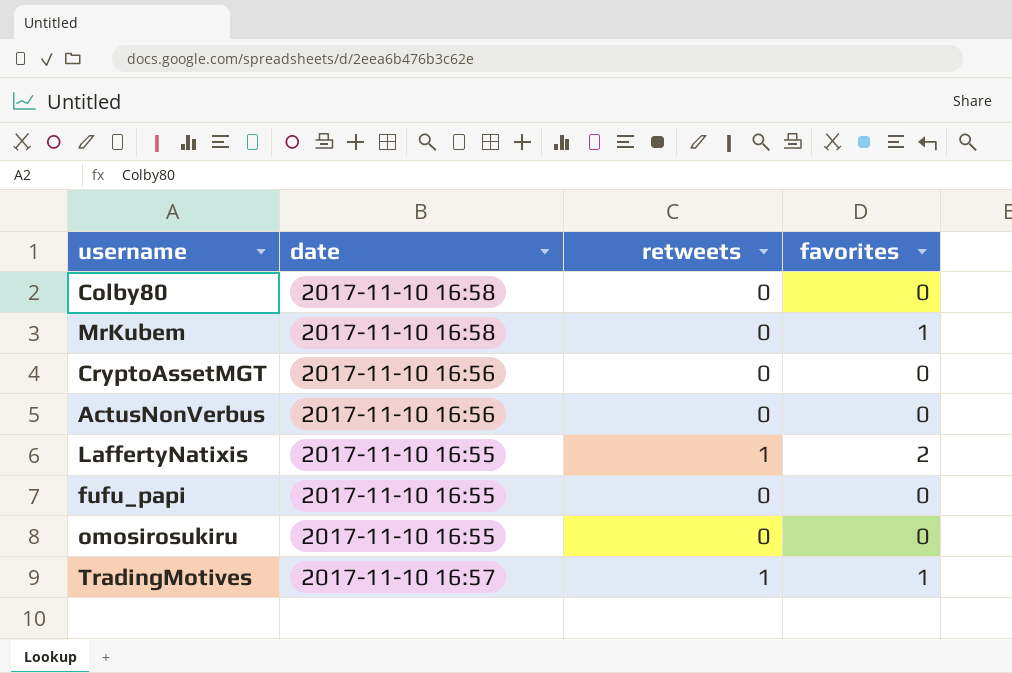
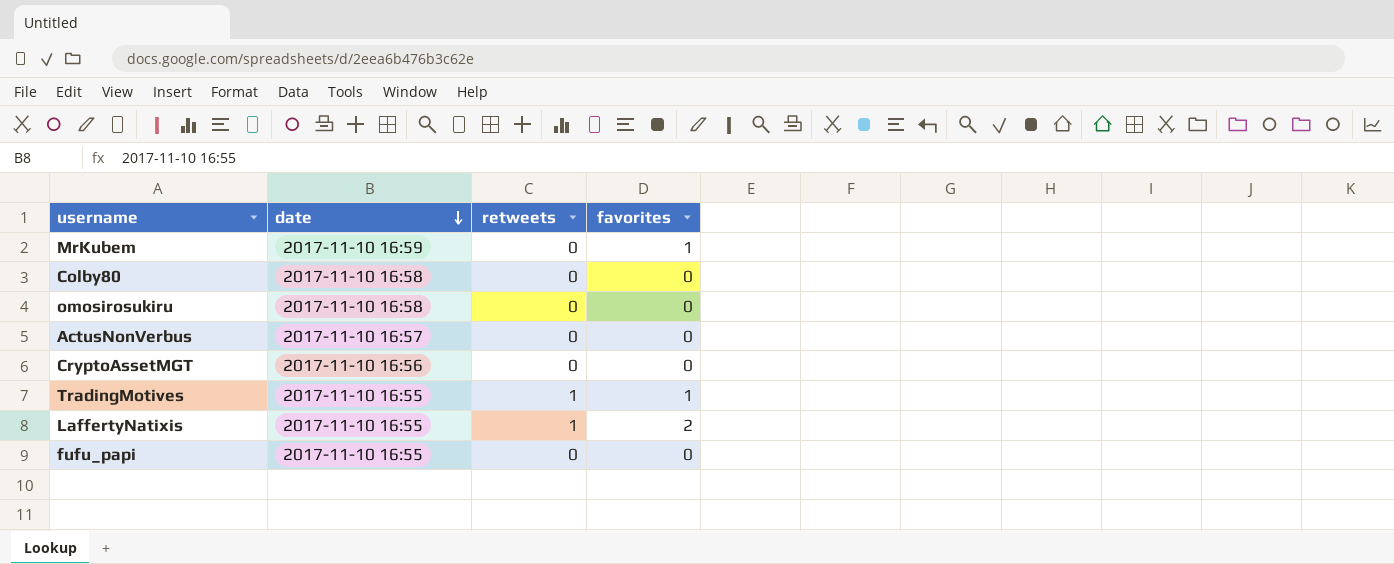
row order: none -> date descending
MrKubem | date: 2017-11-10 16:58 -> 2017-11-10 16:59
omosirosukiru | date: 2017-11-10 16:55 -> 2017-11-10 16:58
ActusNonVerbus | date: 2017-11-10 16:56 -> 2017-11-10 16:57
TradingMotives | date: 2017-11-10 16:57 -> 2017-11-10 16:55

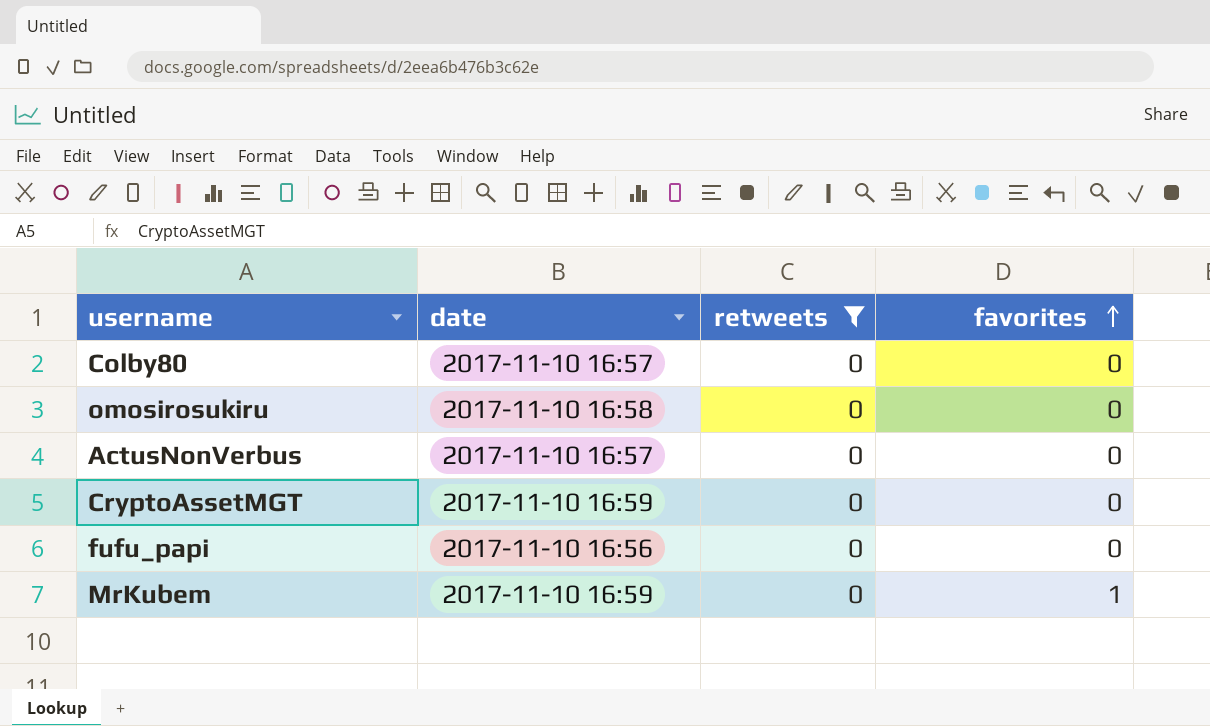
filter: none -> retweets = 0
row order: date descending -> favorites ascending
Colby80 | date: 2017-11-10 16:58 -> 2017-11-10 16:57
CryptoAssetMGT | date: 2017-11-10 16:56 -> 2017-11-10 16:59
fufu_papi | date: 2017-11-10 16:55 -> 2017-11-10 16:56

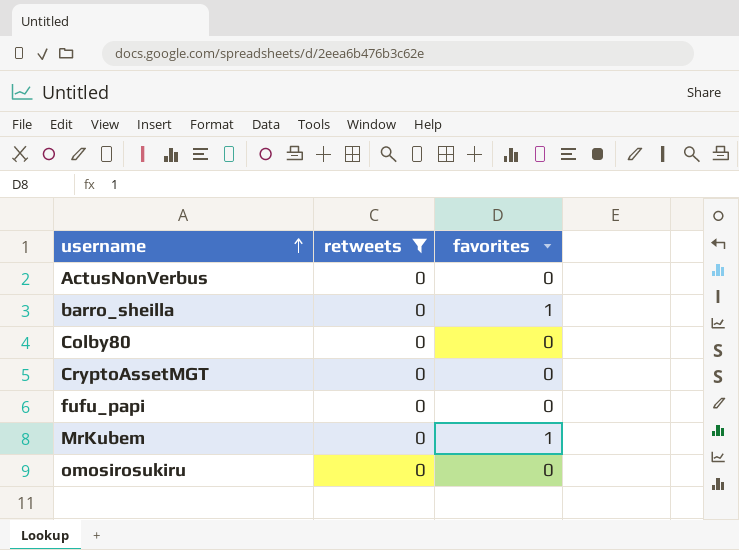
row order: favorites ascending -> username ascending
column date | position: 2 -> none
row barro_sheilla: none -> 0 | 1

